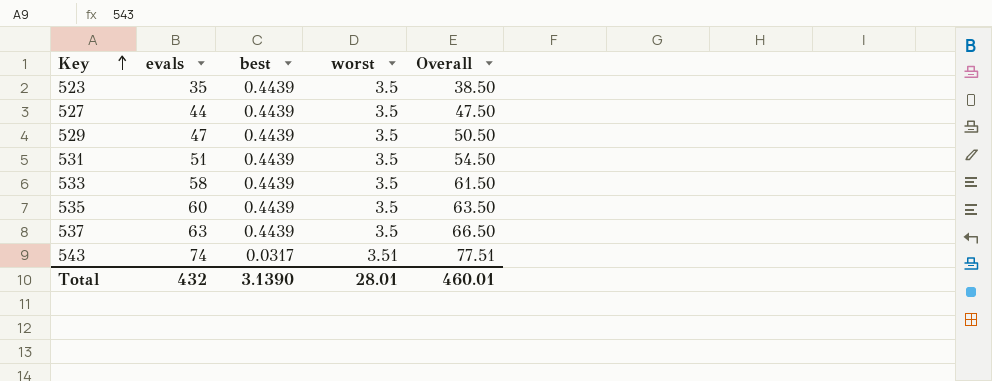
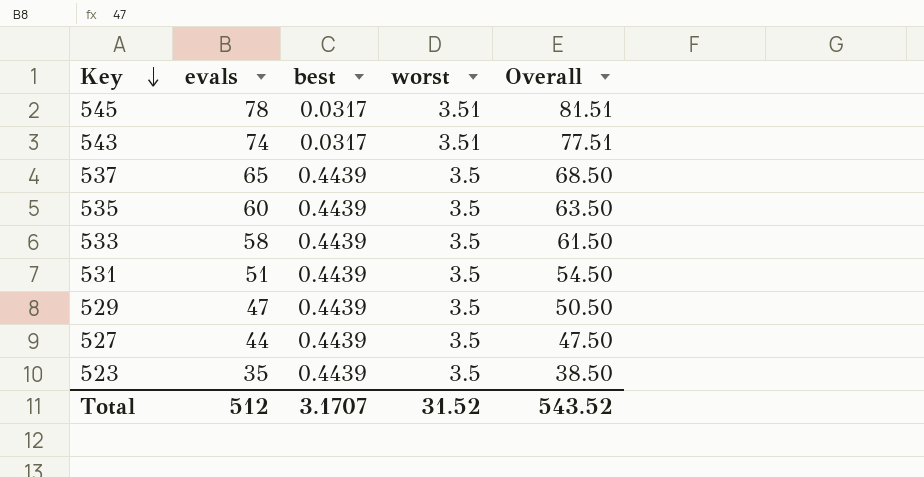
row order: Key ascending -> Key descending
row 545: none -> 78 | 0.0317 | 3.51 | 81.51
537 | evals: 63 -> 65
537 | Overall: 66.50 -> 68.50
Total | evals: 432 -> 512
Total | best: 3.1390 -> 3.1707
Total | worst: 28.01 -> 31.52
Total | Overall: 460.01 -> 543.52

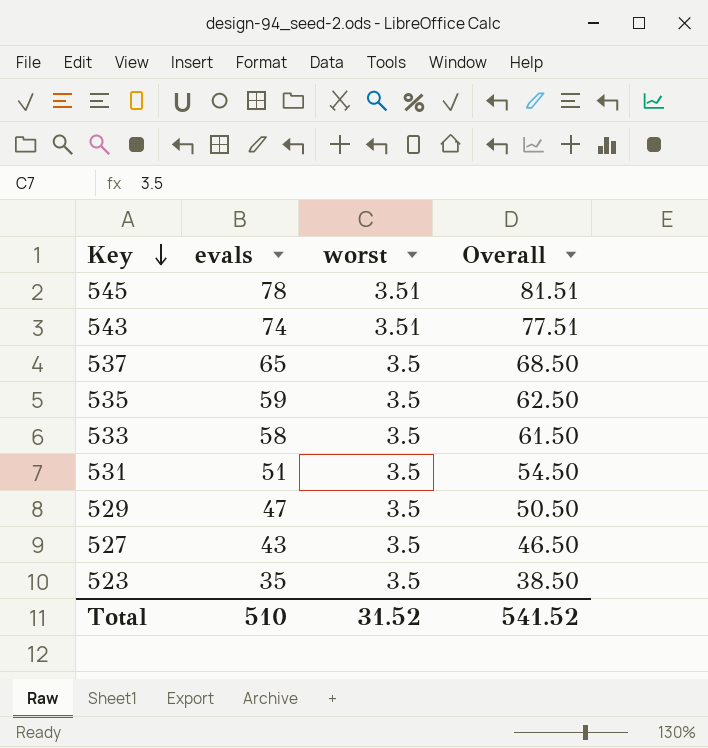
column best | position: 3 -> none
535 | evals: 60 -> 59
535 | Overall: 63.50 -> 62.50
527 | evals: 44 -> 43
527 | Overall: 47.50 -> 46.50
Total | evals: 512 -> 510
Total | Overall: 543.52 -> 541.52

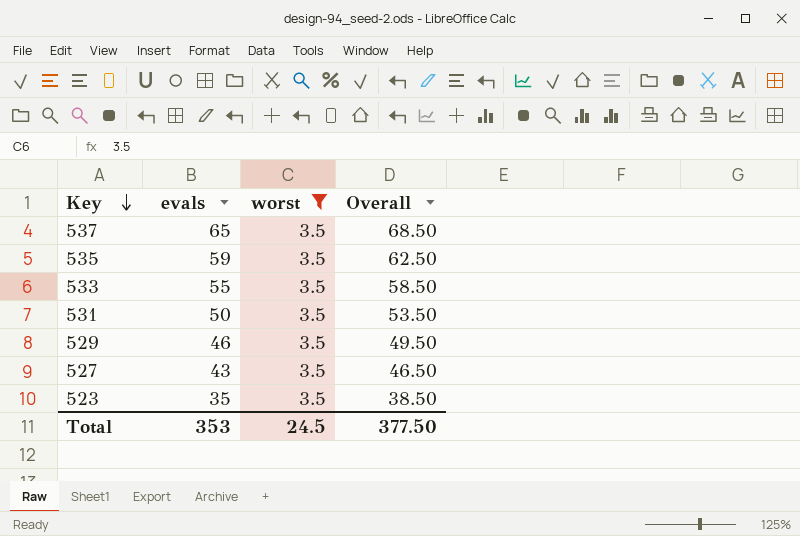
filter: none -> worst = 3.5
533 | evals: 58 -> 55
533 | Overall: 61.50 -> 58.50
531 | evals: 51 -> 50
531 | Overall: 54.50 -> 53.50
529 | evals: 47 -> 46
529 | Overall: 50.50 -> 49.50
Total | evals: 510 -> 353
Total | worst: 31.52 -> 24.5
Total | Overall: 541.52 -> 377.50

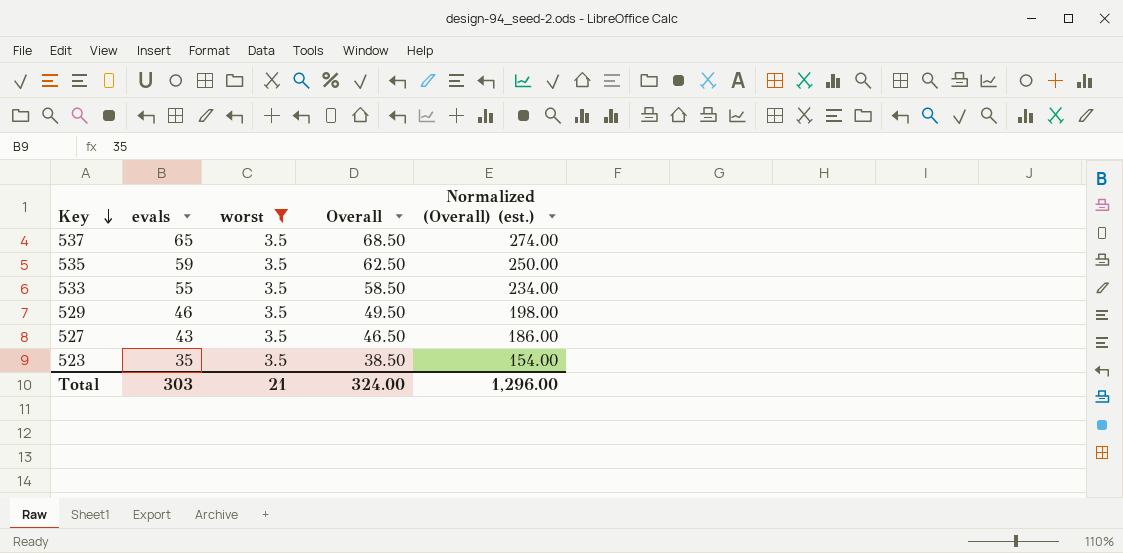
column Normalized (Overall) (est.) | formula: none -> [Overall] * 4
row 531: 50 | 3.5 | 53.50 -> none
Total | evals: 353 -> 303
Total | worst: 24.5 -> 21
Total | Overall: 377.50 -> 324.00

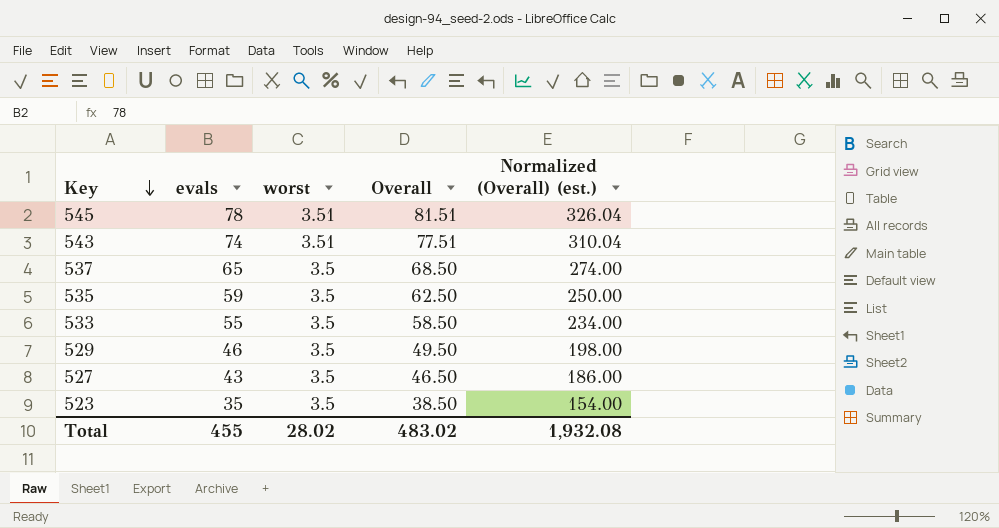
filter: worst = 3.5 -> none
Total | evals: 303 -> 455
Total | worst: 21 -> 28.02
Total | Overall: 324.00 -> 483.02
Total | Normalized (Overall) (est.): 1,296.00 -> 1,932.08

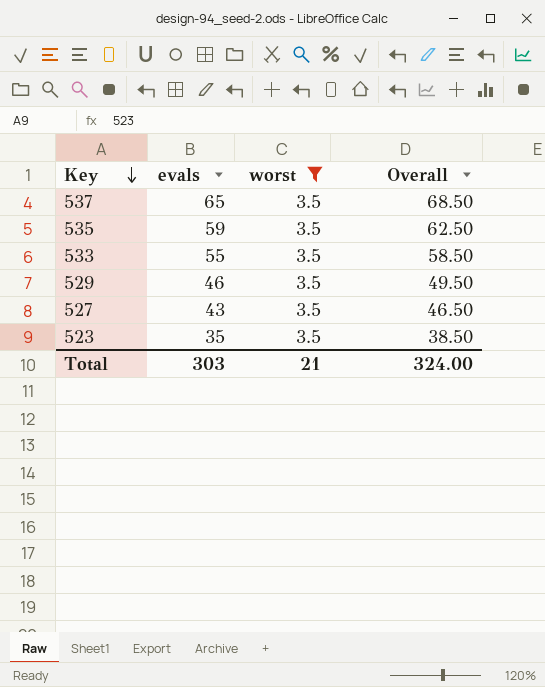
filter: none -> worst = 3.5
column Normalized (Overall) (est.) | formula: [Overall] * 4 -> none
Total | evals: 455 -> 303
Total | worst: 28.02 -> 21
Total | Overall: 483.02 -> 324.00

